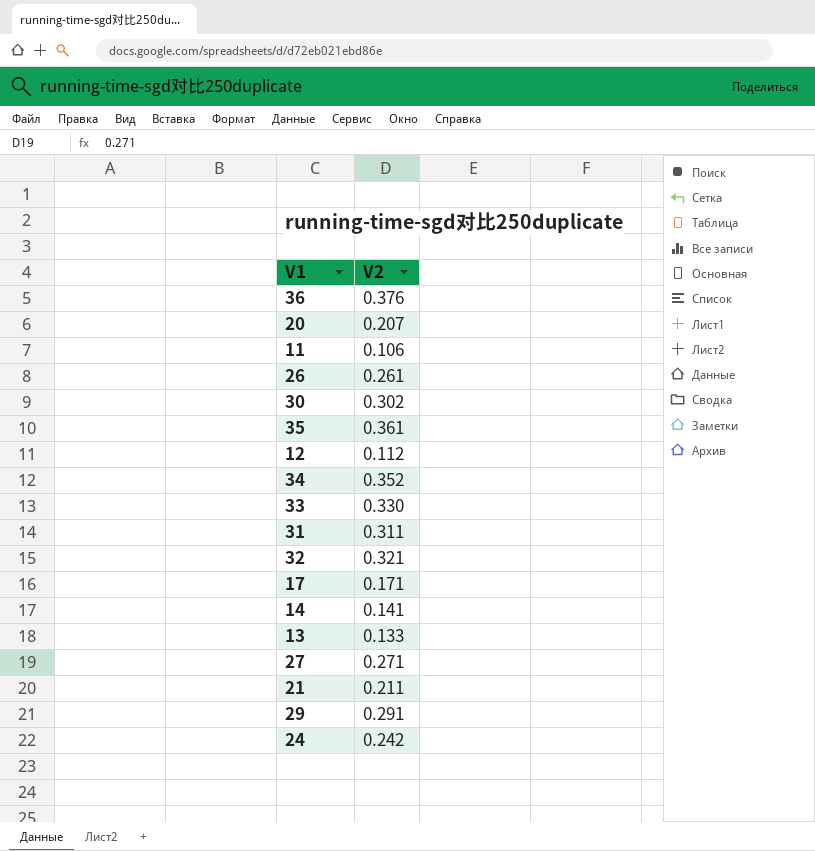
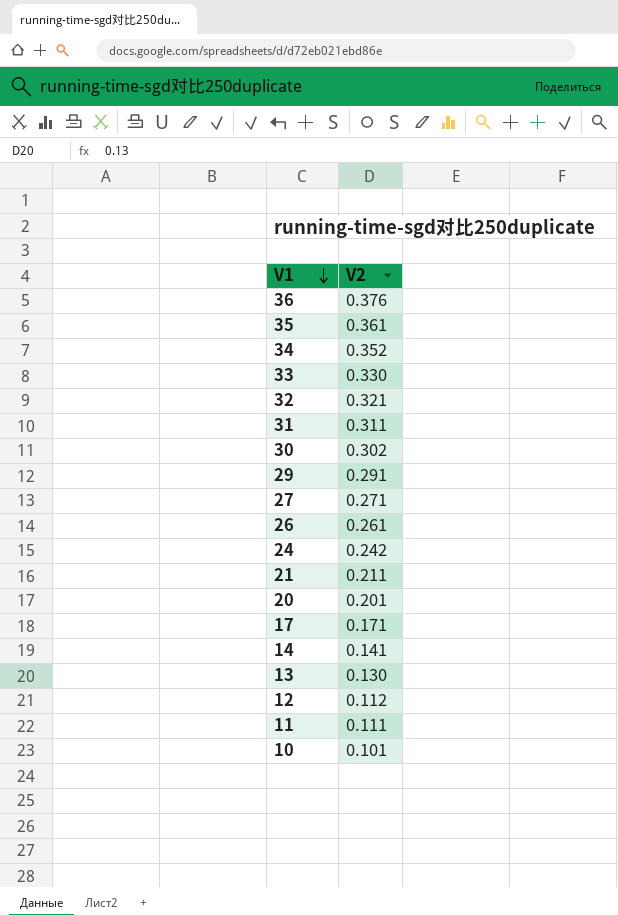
row order: none -> V1 descending
20 | V2: 0.207 -> 0.201
13 | V2: 0.133 -> 0.130
11 | V2: 0.106 -> 0.111
row 10: none -> 0.101

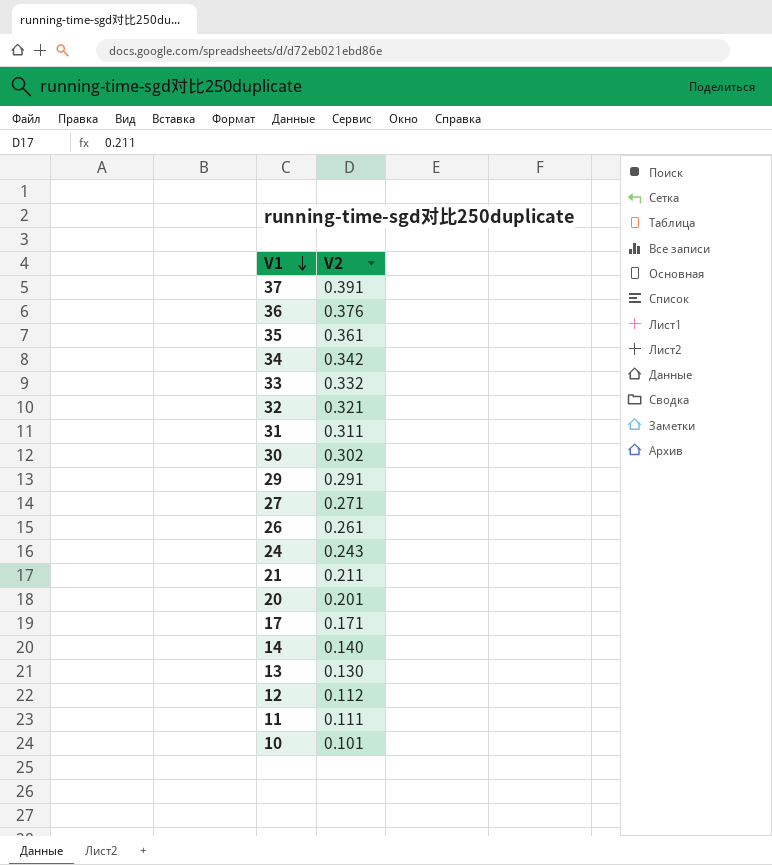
row 37: none -> 0.391
34 | V2: 0.352 -> 0.342
33 | V2: 0.330 -> 0.332
24 | V2: 0.242 -> 0.243
14 | V2: 0.141 -> 0.140

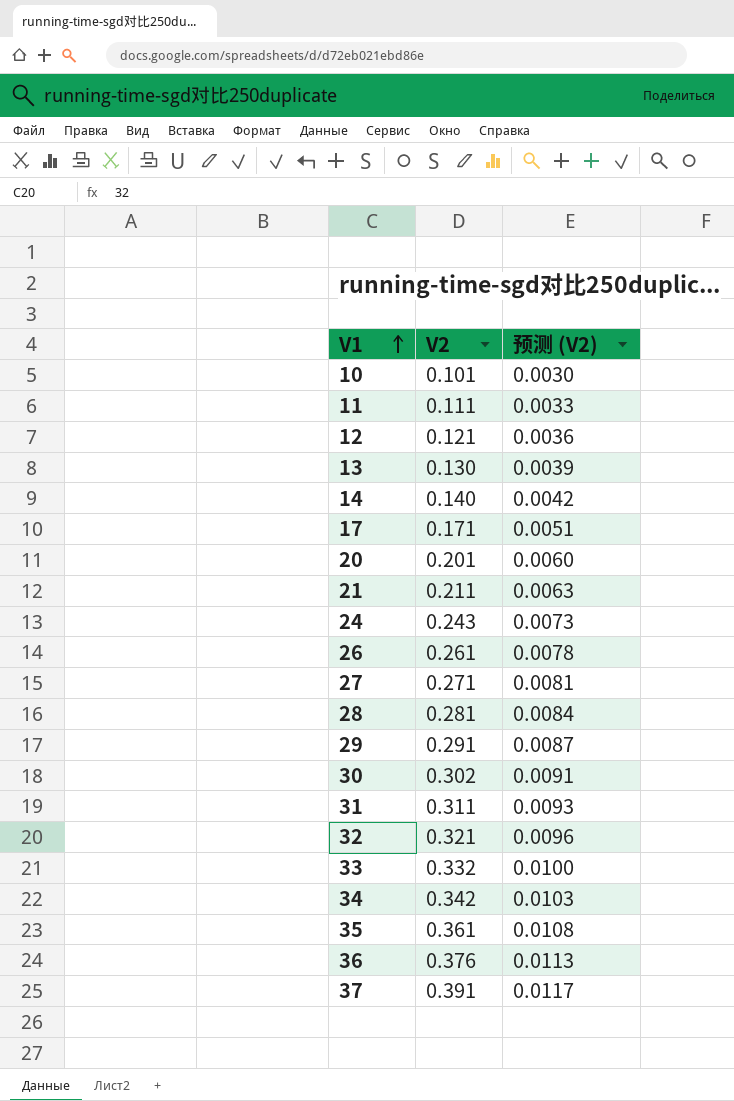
row order: V1 descending -> V1 ascending
column 预测 (V2) | formula: none -> [V2] * 0.03
12 | V2: 0.112 -> 0.121
row 28: none -> 0.281 | 0.0084

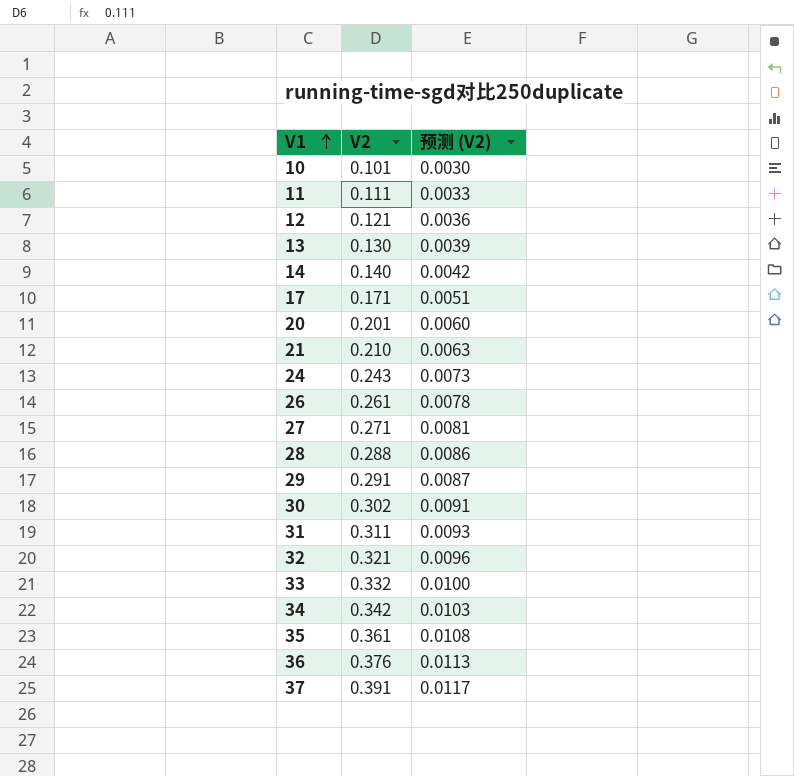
21 | V2: 0.211 -> 0.210
28 | V2: 0.281 -> 0.288
28 | 预测 (V2): 0.0084 -> 0.0086

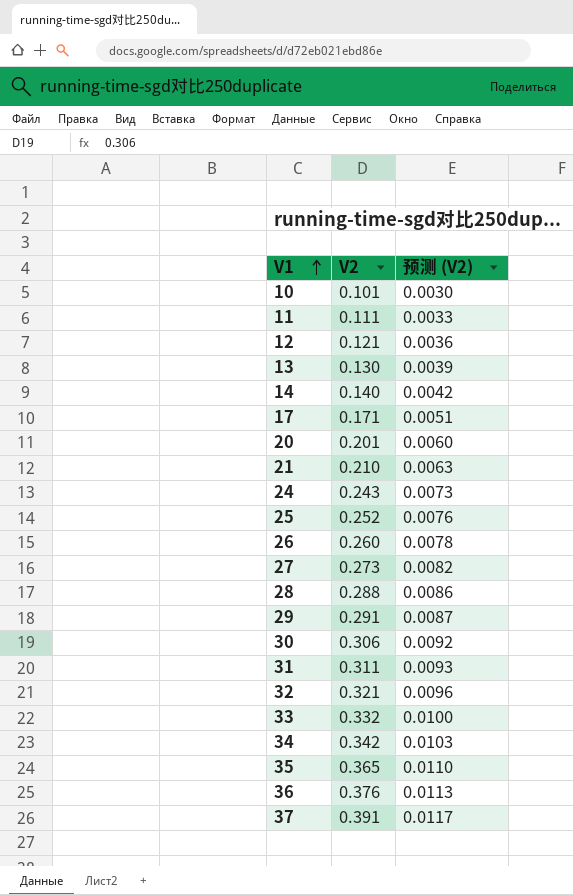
row 25: none -> 0.252 | 0.0076
26 | V2: 0.261 -> 0.260
27 | V2: 0.271 -> 0.273
27 | 预测 (V2): 0.0081 -> 0.0082
30 | V2: 0.302 -> 0.306
30 | 预测 (V2): 0.0091 -> 0.0092
35 | V2: 0.361 -> 0.365
35 | 预测 (V2): 0.0108 -> 0.0110

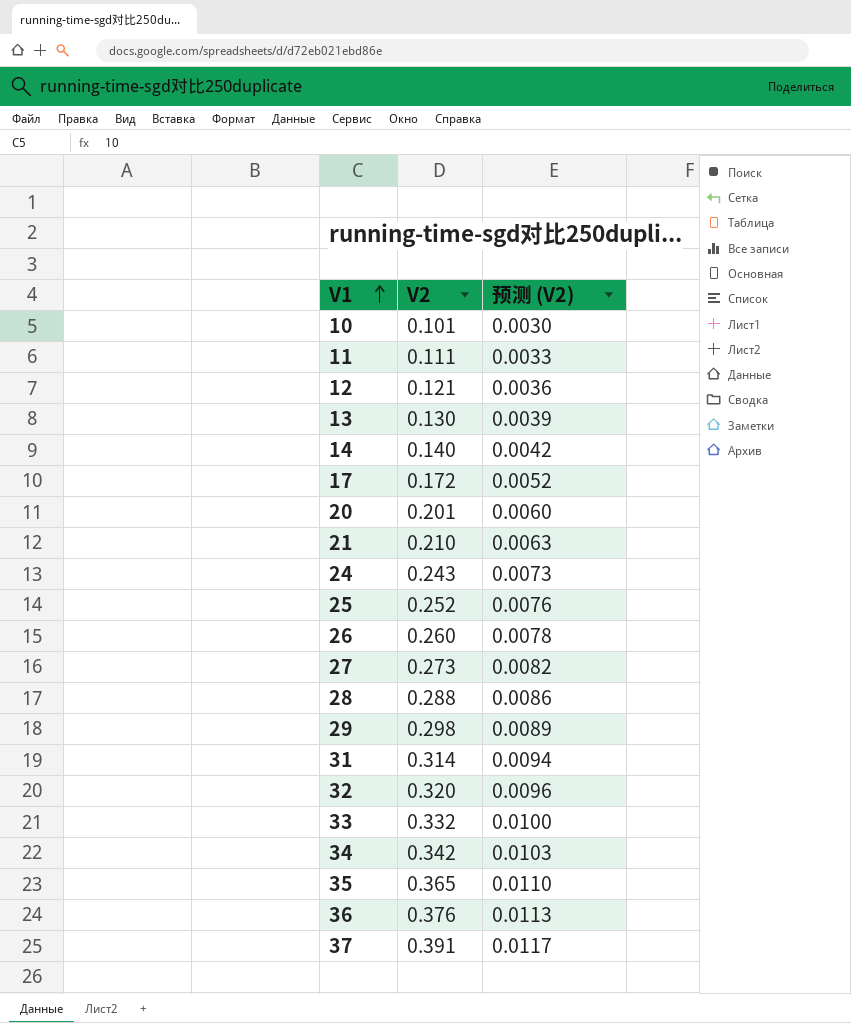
row 30: 0.306 | 0.0092 -> none
17 | V2: 0.171 -> 0.172
17 | 预测 (V2): 0.0051 -> 0.0052
29 | V2: 0.291 -> 0.298
29 | 预测 (V2): 0.0087 -> 0.0089
31 | V2: 0.311 -> 0.314
31 | 预测 (V2): 0.0093 -> 0.0094
32 | V2: 0.321 -> 0.320

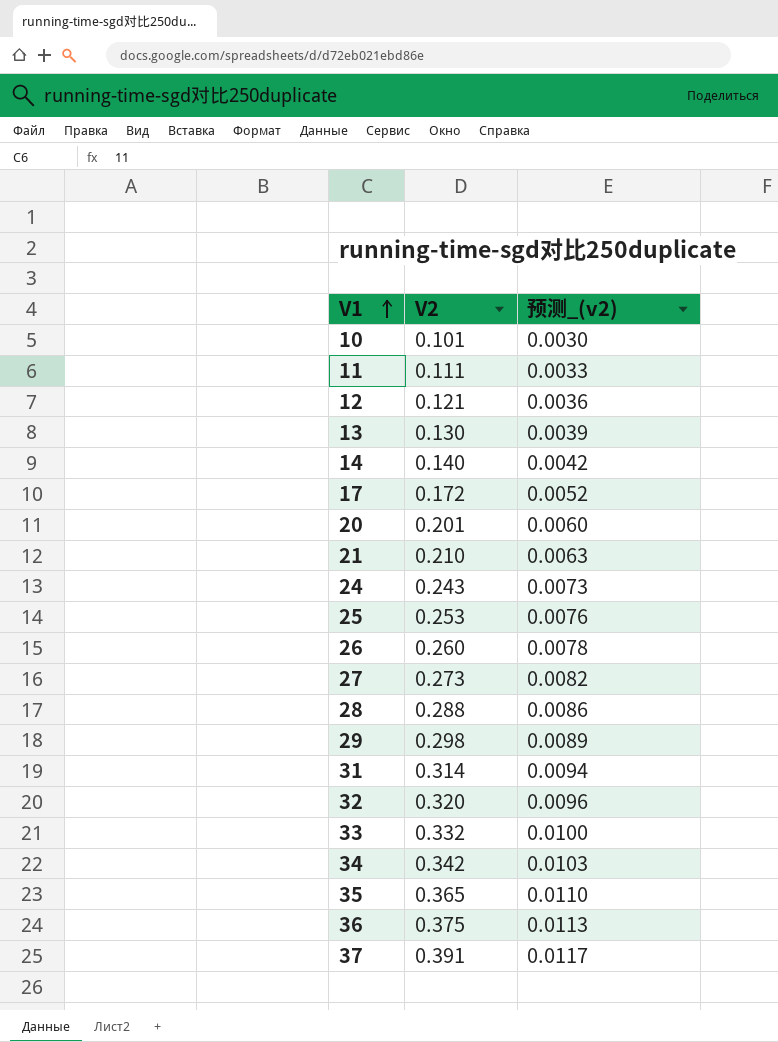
column name: 预测 (V2) -> 预测_(v2)
25 | V2: 0.252 -> 0.253
36 | V2: 0.376 -> 0.375

